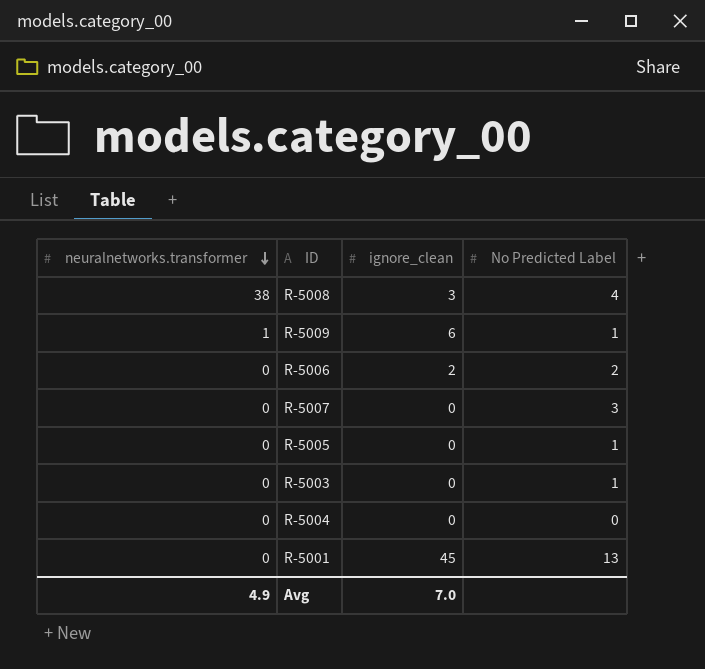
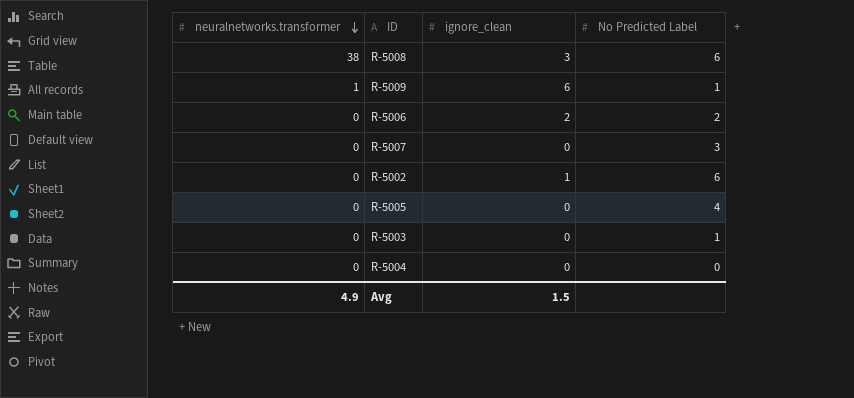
row R-5001: 0 | 45 | 13 -> none
R-5008 | No Predicted Label: 4 -> 6
row R-5002: none -> 0 | 1 | 6
R-5005 | No Predicted Label: 1 -> 4
Avg | ignore_clean: 7.0 -> 1.5

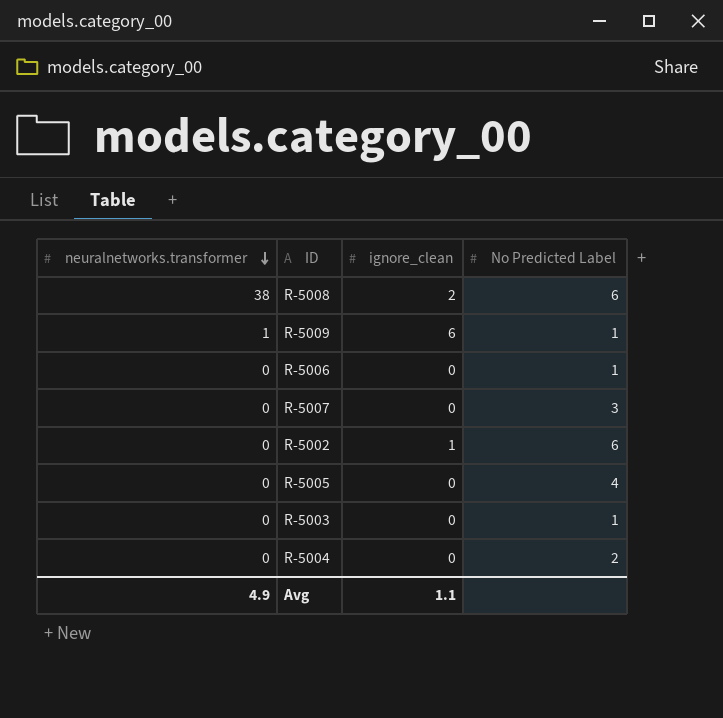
R-5008 | ignore_clean: 3 -> 2
R-5006 | ignore_clean: 2 -> 0
R-5006 | No Predicted Label: 2 -> 1
R-5004 | No Predicted Label: 0 -> 2
Avg | ignore_clean: 1.5 -> 1.1

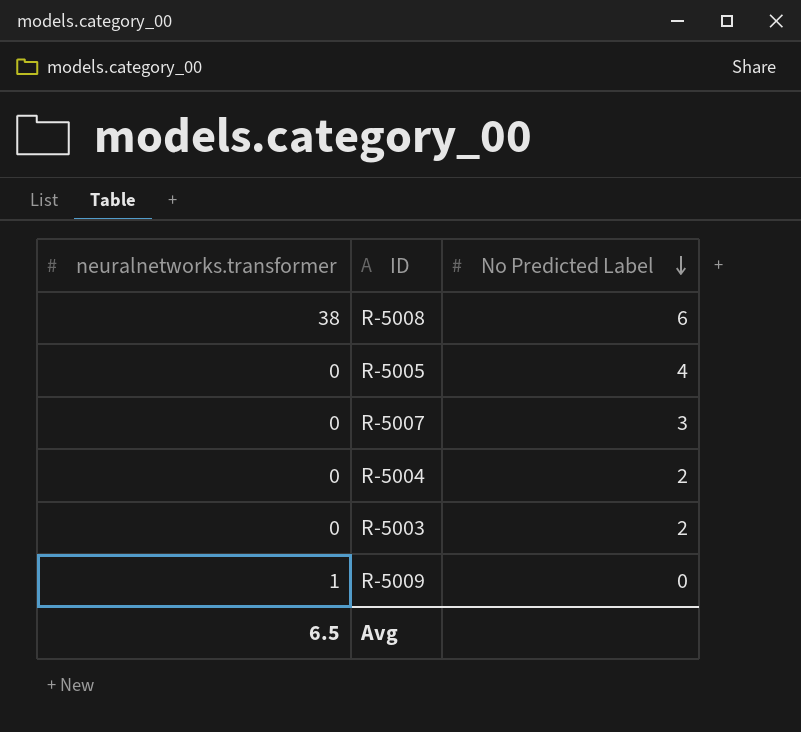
row order: neuralnetworks.transformer descending -> No Predicted Label descending
column ignore_clean | position: 3 -> none
row R-5006: 0 | 0 | 1 -> none
row R-5002: 0 | 1 | 6 -> none
R-5003 | No Predicted Label: 1 -> 2
R-5009 | No Predicted Label: 1 -> 0
Avg | neuralnetworks.transformer: 4.9 -> 6.5

